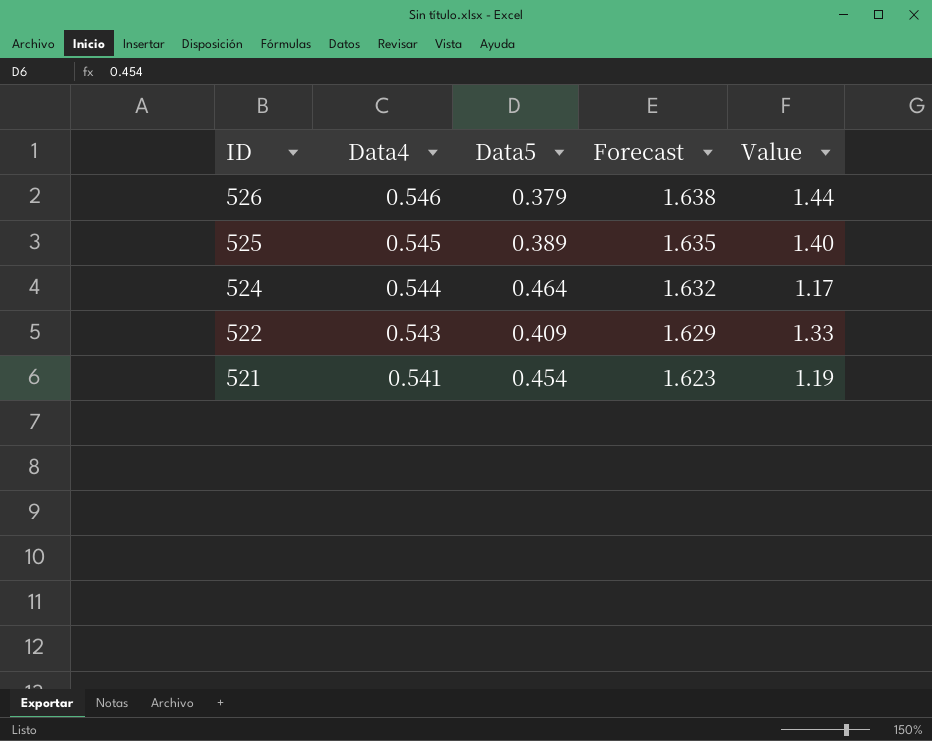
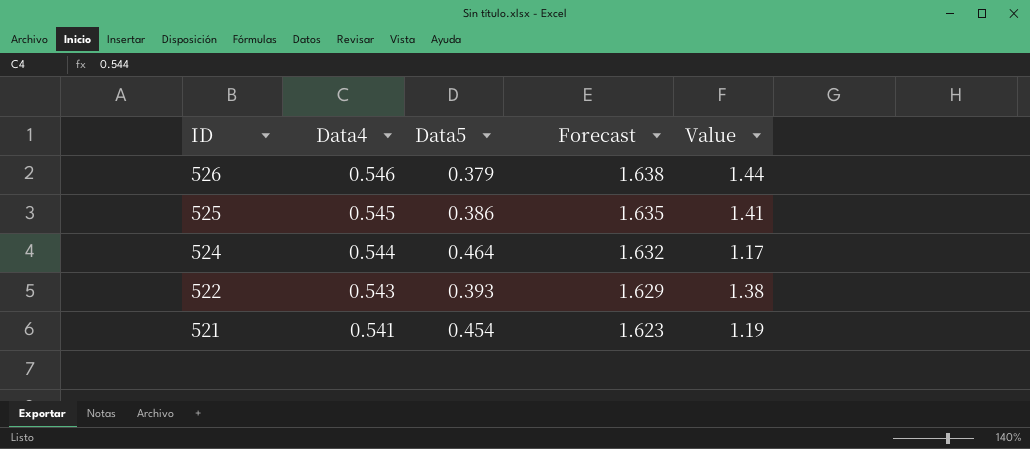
525 | Data5: 0.389 -> 0.386
525 | Value: 1.40 -> 1.41
522 | Data5: 0.409 -> 0.393
522 | Value: 1.33 -> 1.38

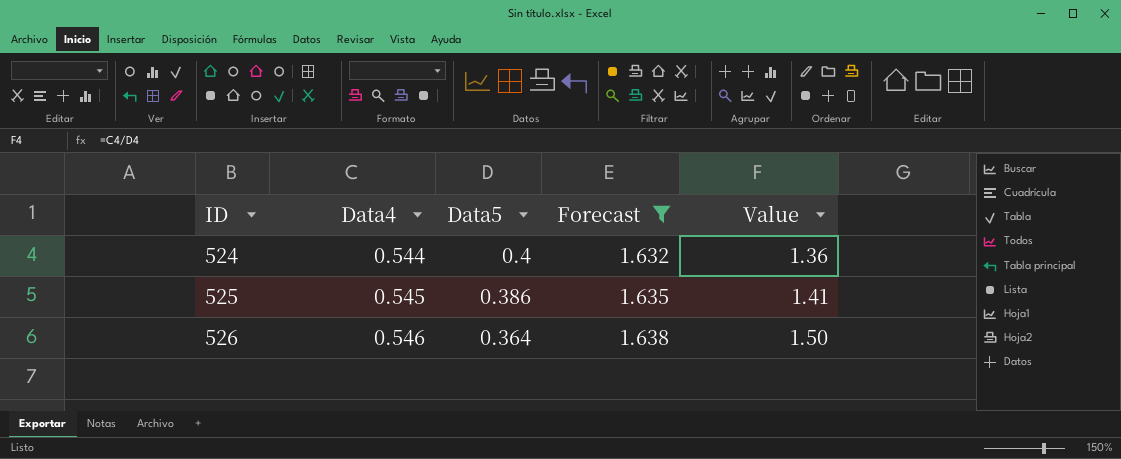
filter: none -> Forecast >= 1.632
row order: ID descending -> ID ascending
524 | Data5: 0.464 -> 0.4
524 | Value: 1.17 -> 1.36
526 | Data5: 0.379 -> 0.364
526 | Value: 1.44 -> 1.50

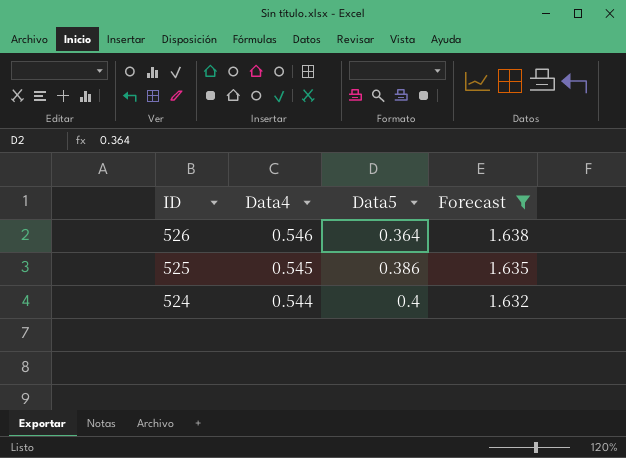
row order: ID ascending -> ID descending
column Value | formula: [Data4] / [Data5] -> none

